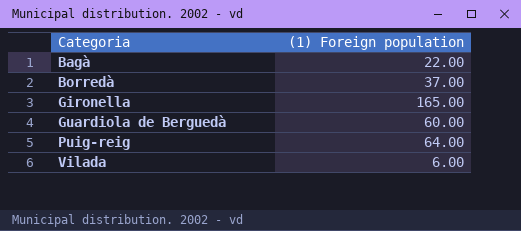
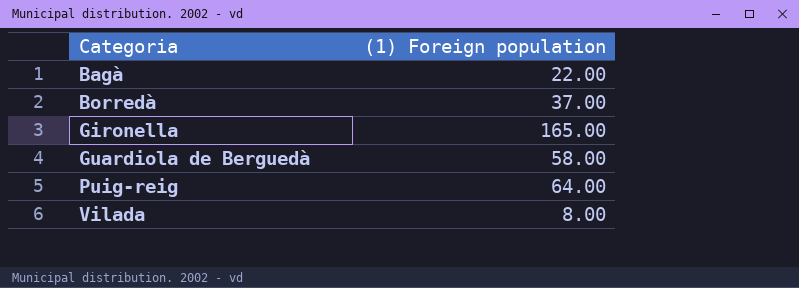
Guardiola de Berguedà | (1) Foreign population: 60.00 -> 58.00
Vilada | (1) Foreign population: 6.00 -> 8.00

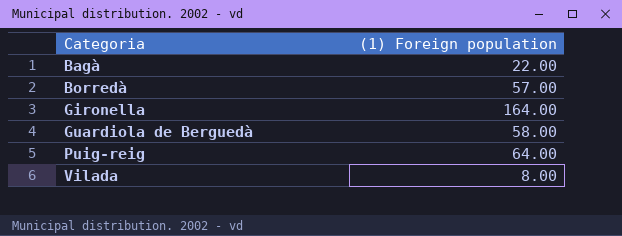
Borredà | (1) Foreign population: 37.00 -> 57.00
Gironella | (1) Foreign population: 165.00 -> 164.00

